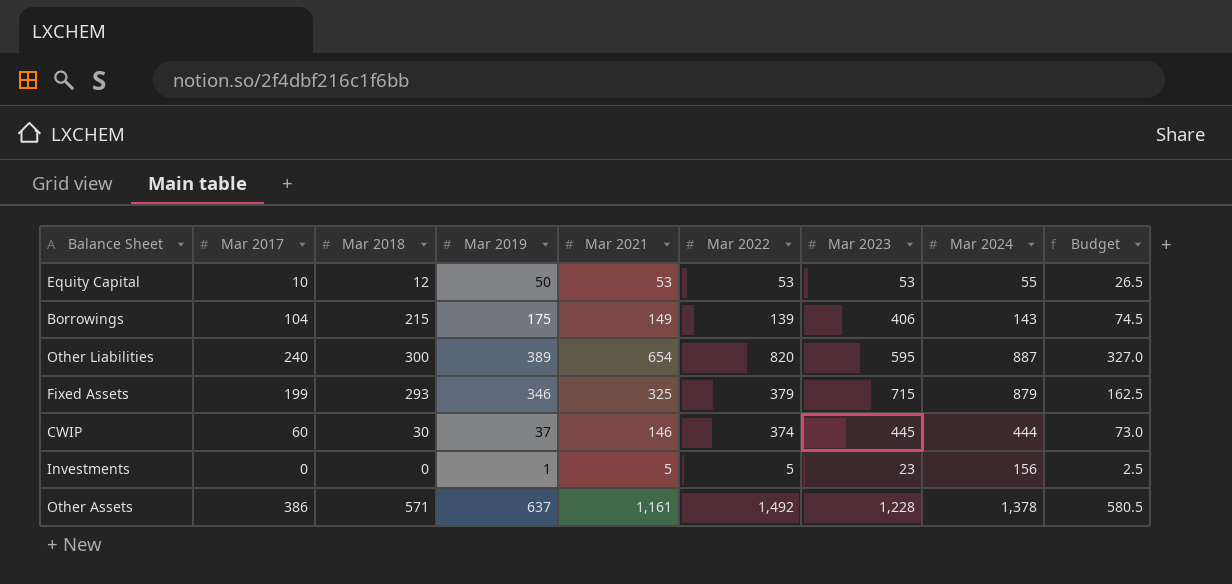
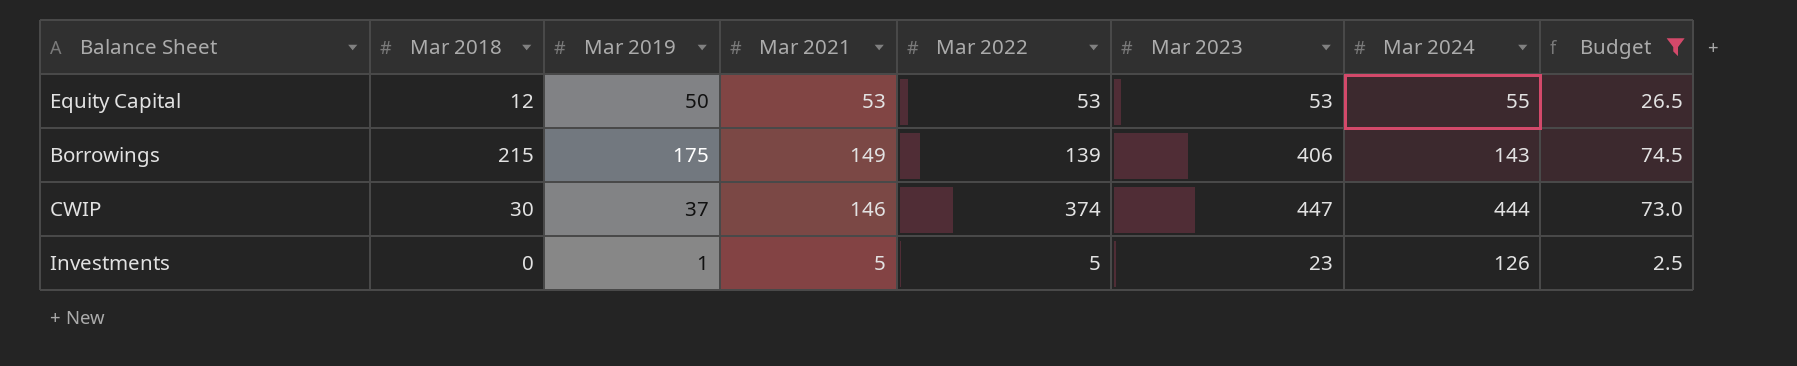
filter: none -> Budget <= 74.5
column Mar 2017 | position: 2 -> none
CWIP | Mar 2023: 445 -> 447
Investments | Mar 2024: 156 -> 126

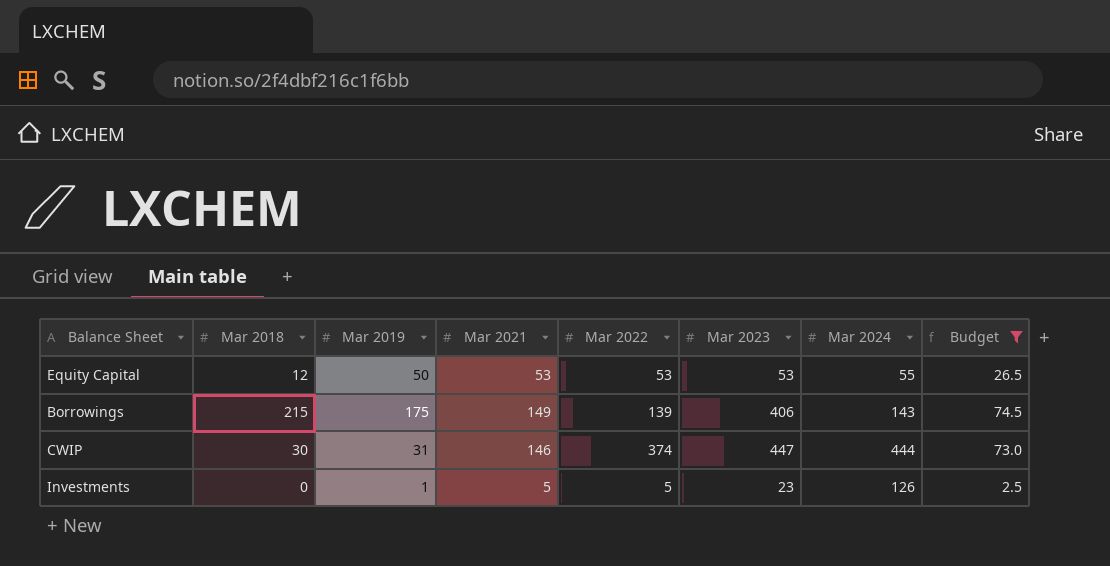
CWIP | Mar 2019: 37 -> 31

